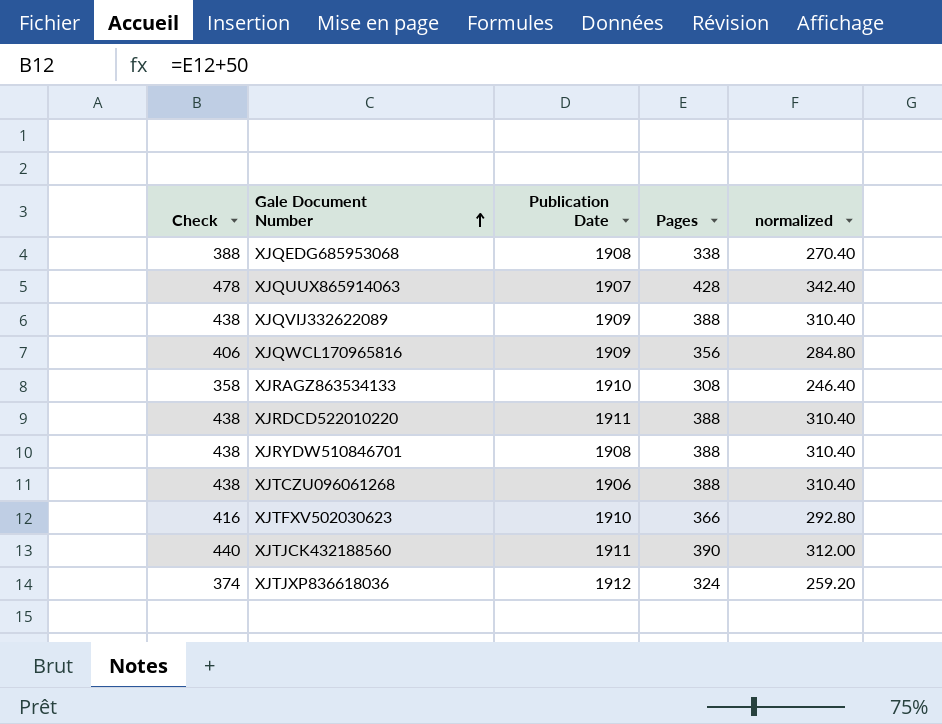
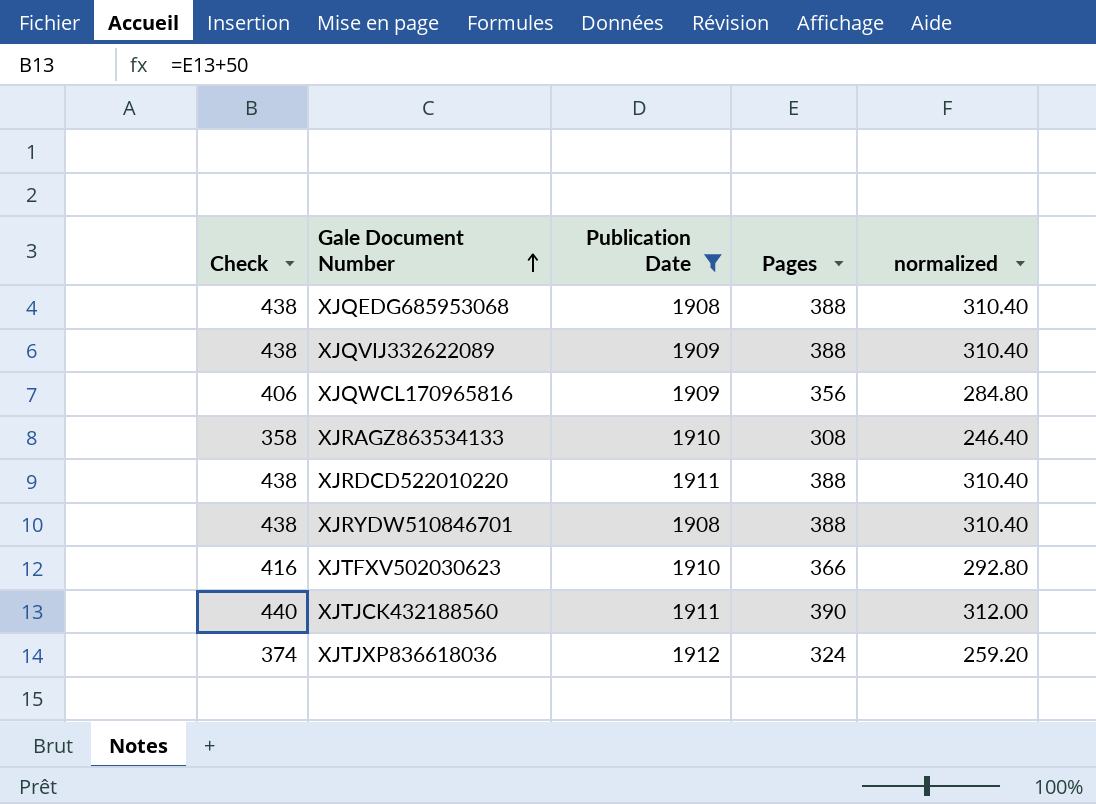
filter: none -> Publication Date >= 1908
XJQEDG685953068 | Check: 388 -> 438
XJQEDG685953068 | Pages: 338 -> 388
XJQEDG685953068 | normalized: 270.40 -> 310.40

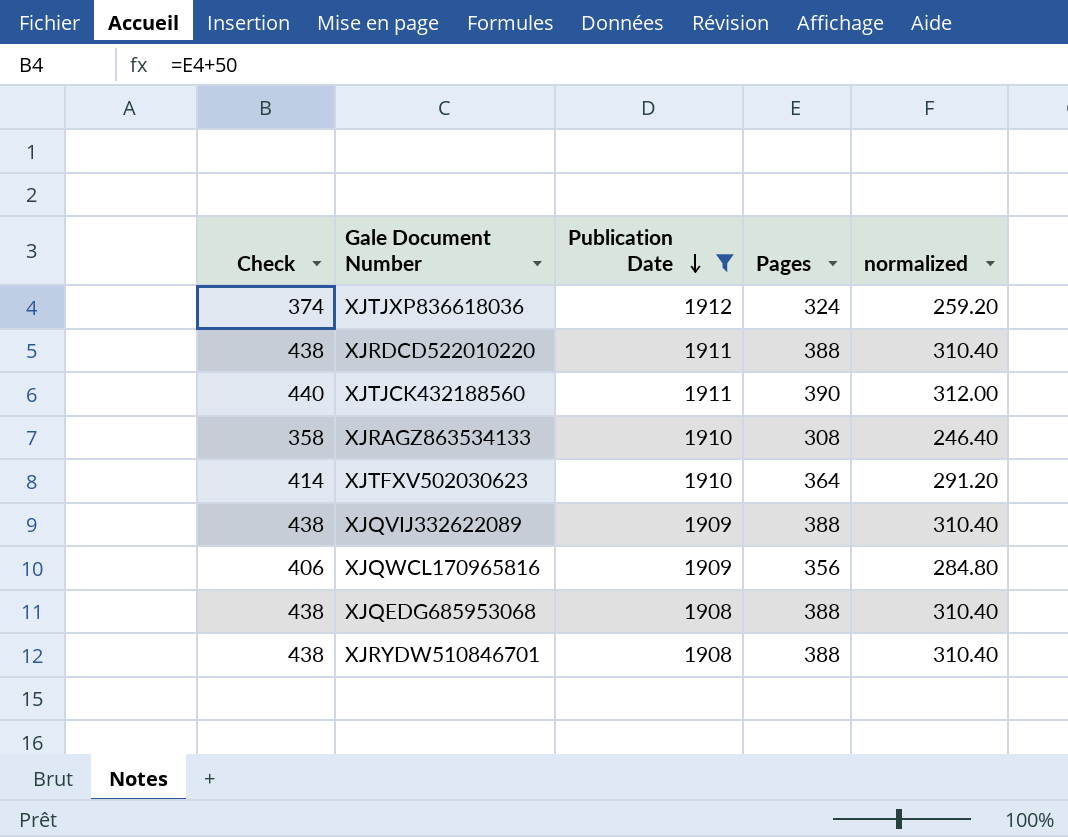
row order: Gale Document Number ascending -> Publication Date descending
XJTFXV502030623 | Check: 416 -> 414
XJTFXV502030623 | Pages: 366 -> 364
XJTFXV502030623 | normalized: 292.80 -> 291.20

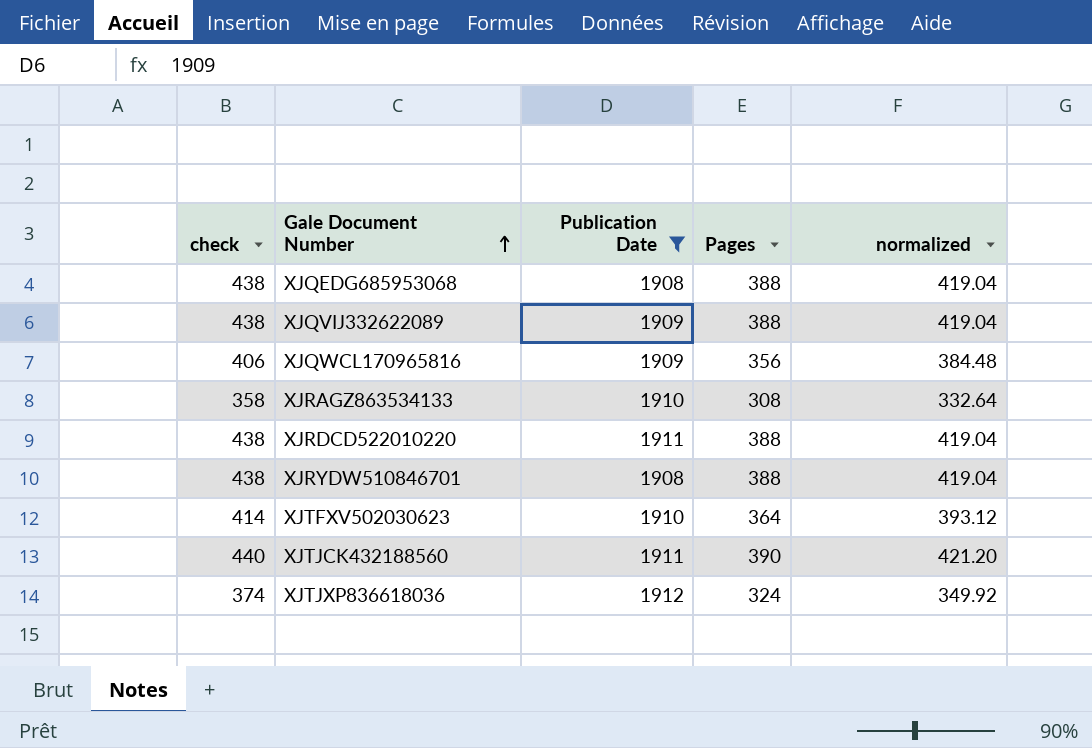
row order: Publication Date descending -> Gale Document Number ascending
column name: Check -> check
column normalized | formula: [Pages] * 0.8 -> [Pages] * 1.08

